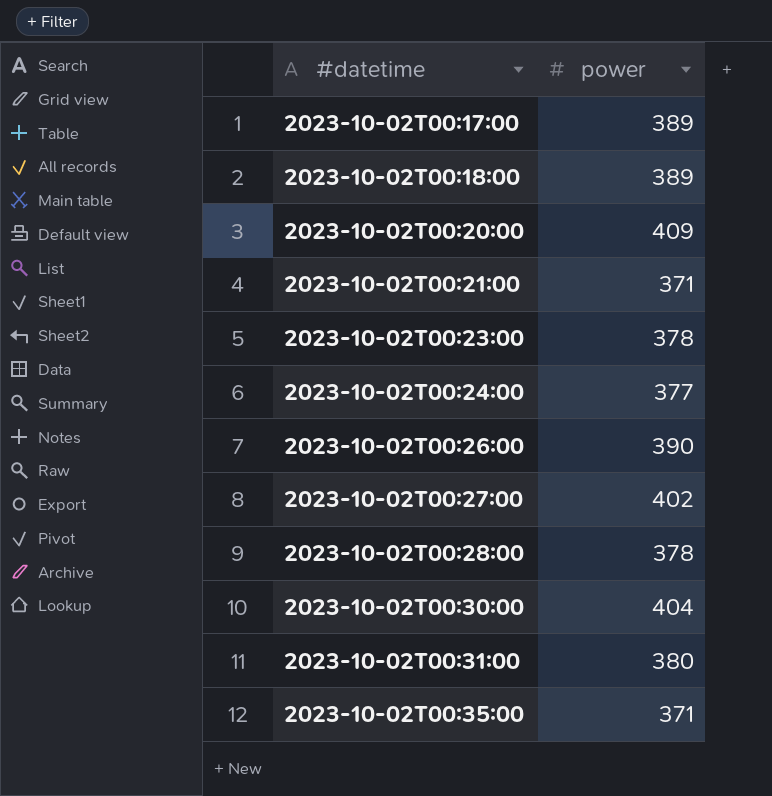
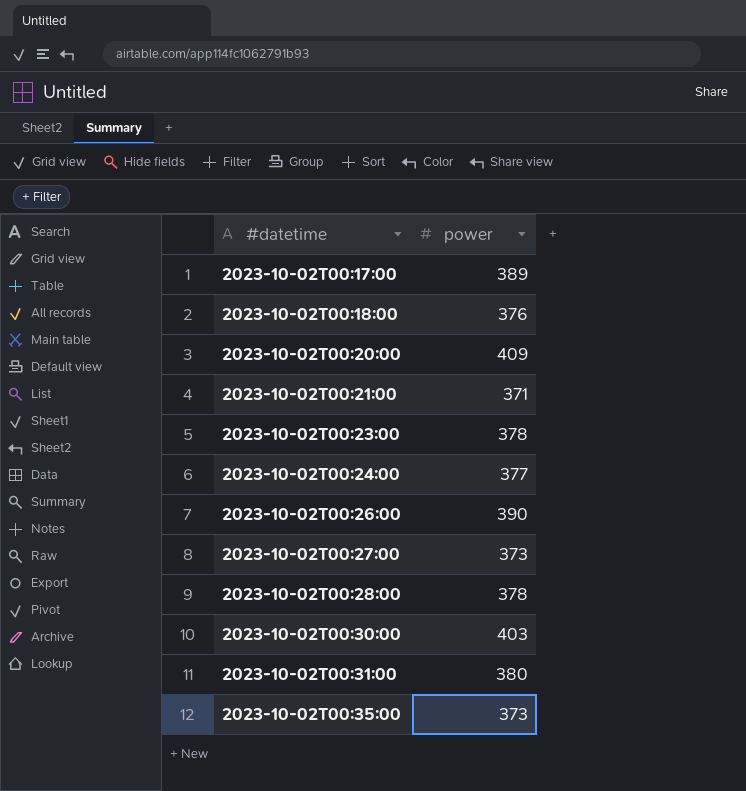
2023-10-02T00:18:00 | power: 389 -> 376
2023-10-02T00:27:00 | power: 402 -> 373
2023-10-02T00:30:00 | power: 404 -> 403
2023-10-02T00:35:00 | power: 371 -> 373

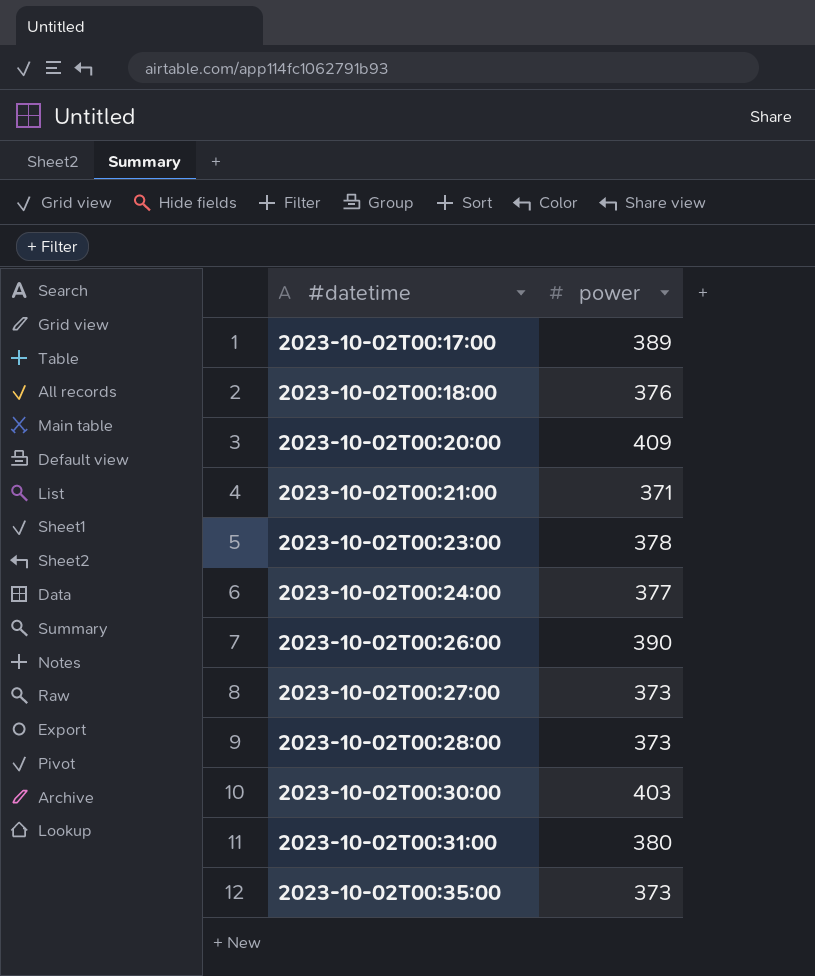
2023-10-02T00:28:00 | power: 378 -> 373

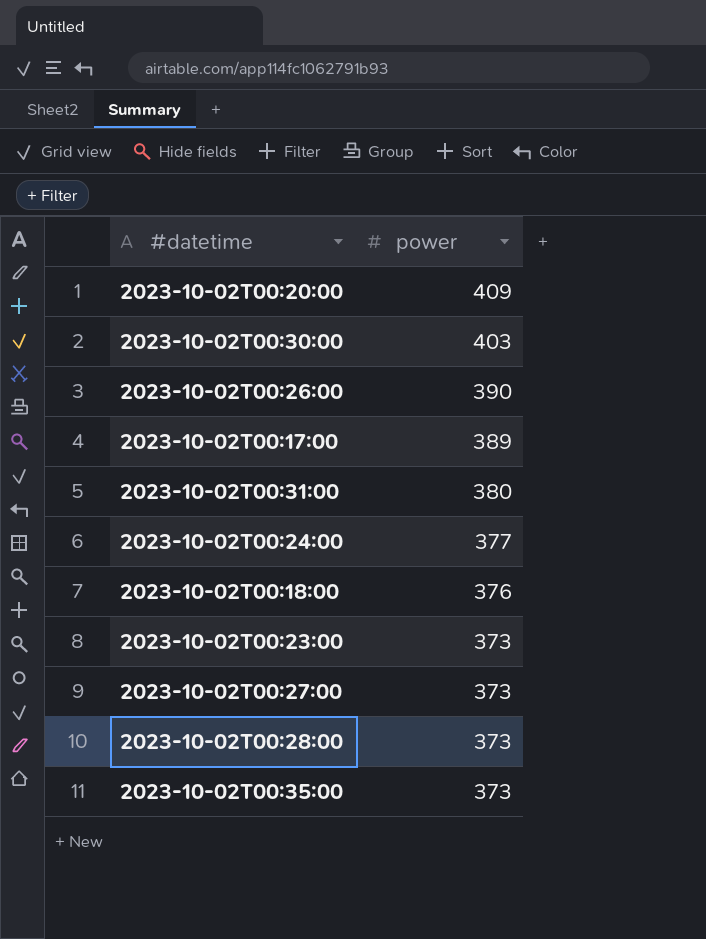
row order: #datetime ascending -> power descending
row 2023-10-02T00:21:00: 371 -> none
2023-10-02T00:23:00 | power: 378 -> 373

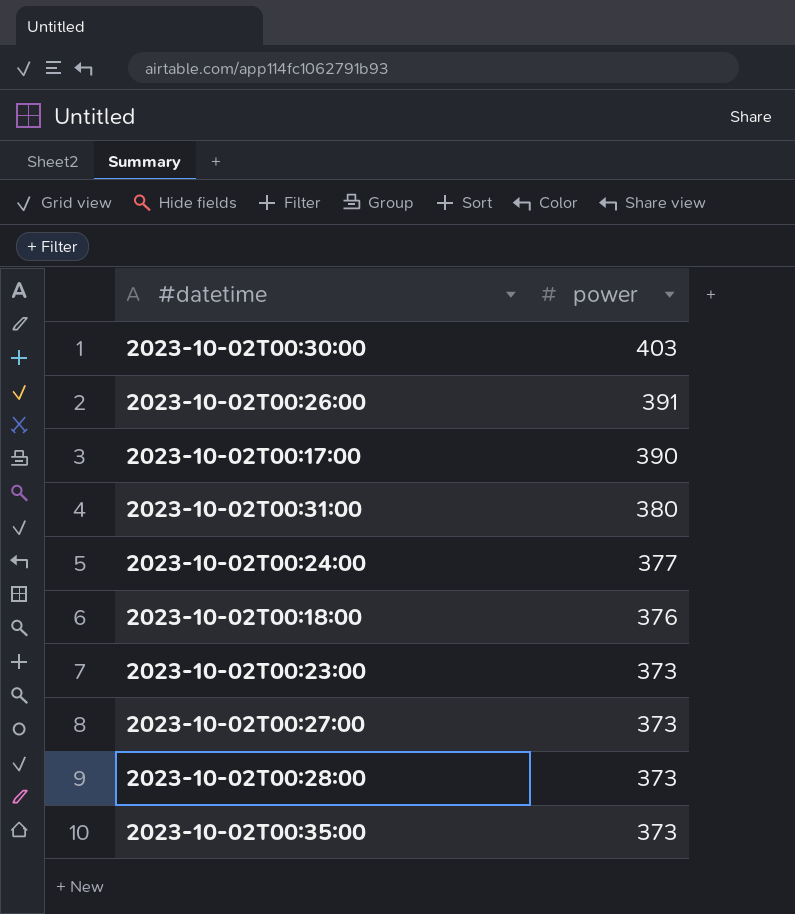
row 2023-10-02T00:20:00: 409 -> none
2023-10-02T00:26:00 | power: 390 -> 391
2023-10-02T00:17:00 | power: 389 -> 390

